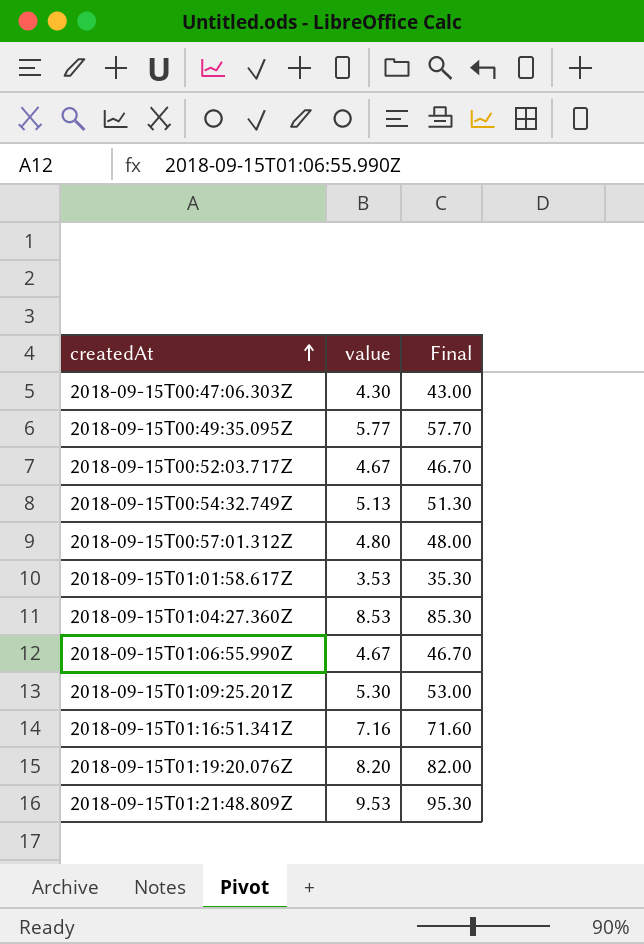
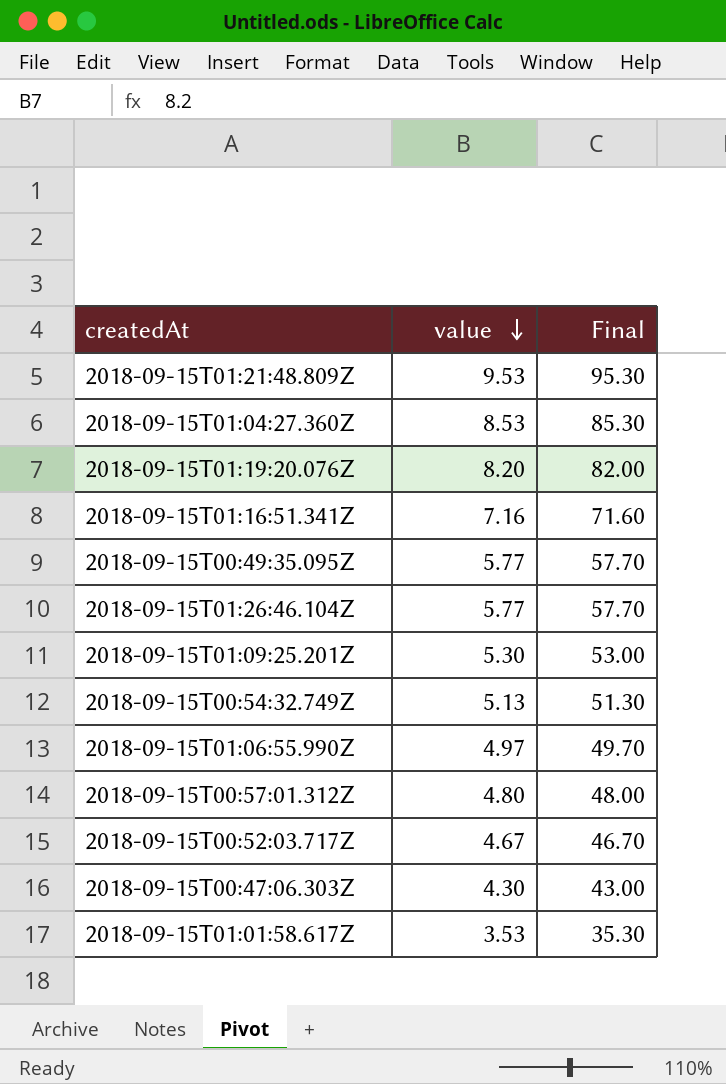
row order: createdAt ascending -> value descending
row 2018-09-15T01:26:46.104Z: none -> 5.77 | 57.70
2018-09-15T01:06:55.990Z | value: 4.67 -> 4.97
2018-09-15T01:06:55.990Z | Final: 46.70 -> 49.70

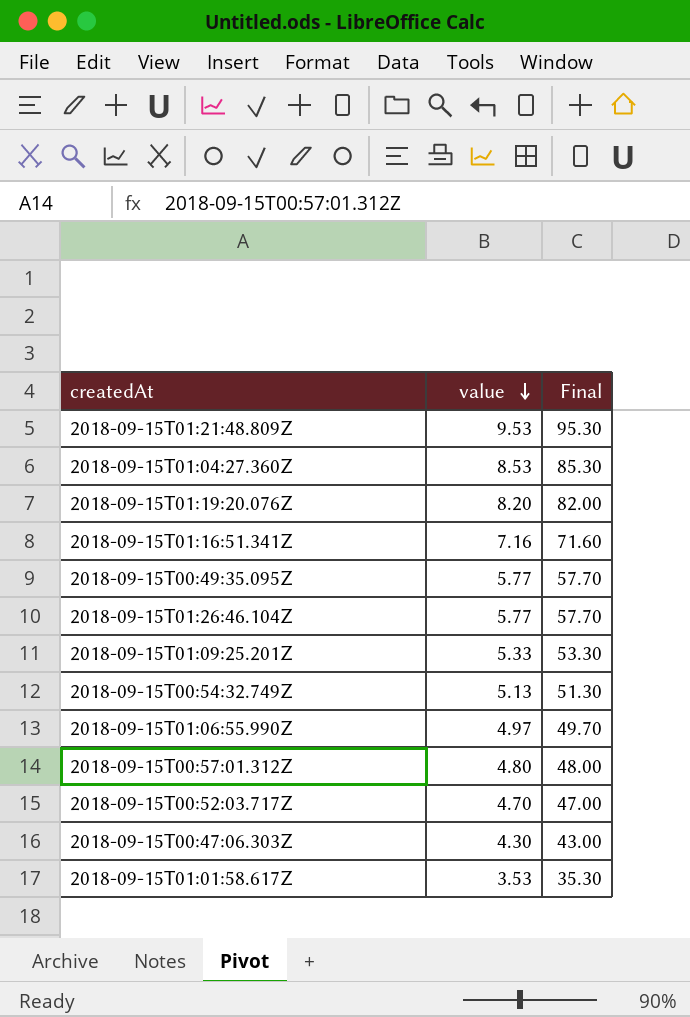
2018-09-15T01:09:25.201Z | value: 5.30 -> 5.33
2018-09-15T01:09:25.201Z | Final: 53.00 -> 53.30
2018-09-15T00:52:03.717Z | value: 4.67 -> 4.70
2018-09-15T00:52:03.717Z | Final: 46.70 -> 47.00

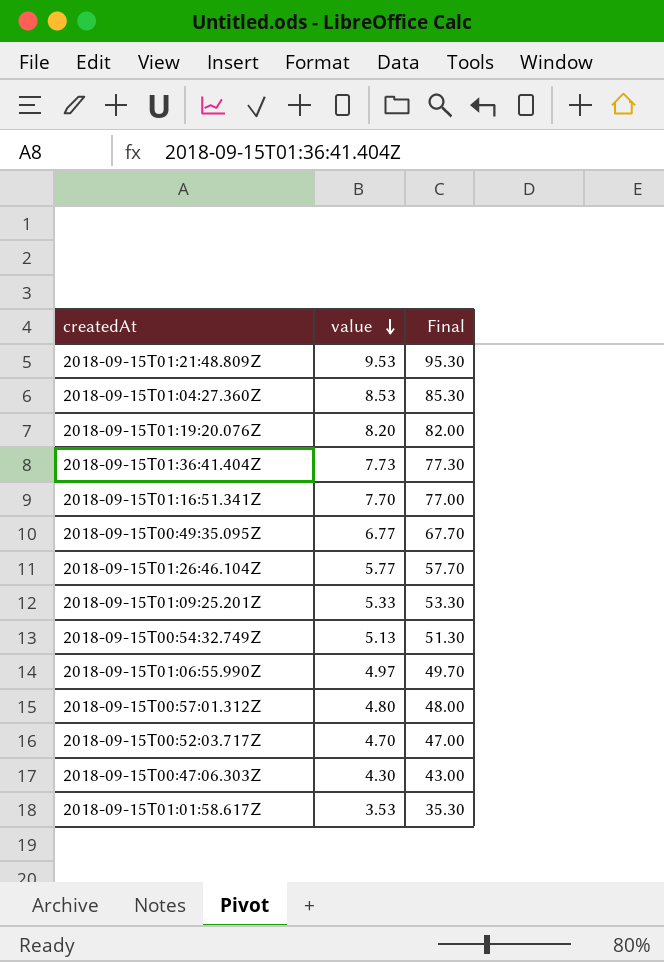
row 2018-09-15T01:36:41.404Z: none -> 7.73 | 77.30
2018-09-15T01:16:51.341Z | value: 7.16 -> 7.70
2018-09-15T01:16:51.341Z | Final: 71.60 -> 77.00
2018-09-15T00:49:35.095Z | value: 5.77 -> 6.77
2018-09-15T00:49:35.095Z | Final: 57.70 -> 67.70

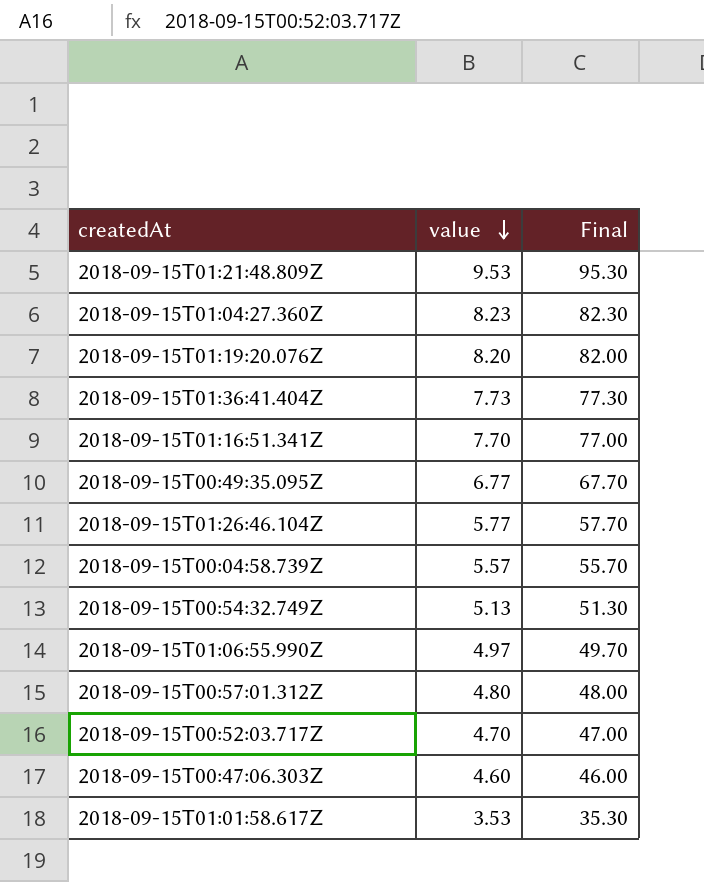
row 2018-09-15T01:09:25.201Z: 5.33 | 53.30 -> none
2018-09-15T01:04:27.360Z | value: 8.53 -> 8.23
2018-09-15T01:04:27.360Z | Final: 85.30 -> 82.30
row 2018-09-15T00:04:58.739Z: none -> 5.57 | 55.70
2018-09-15T00:47:06.303Z | value: 4.30 -> 4.60
2018-09-15T00:47:06.303Z | Final: 43.00 -> 46.00

